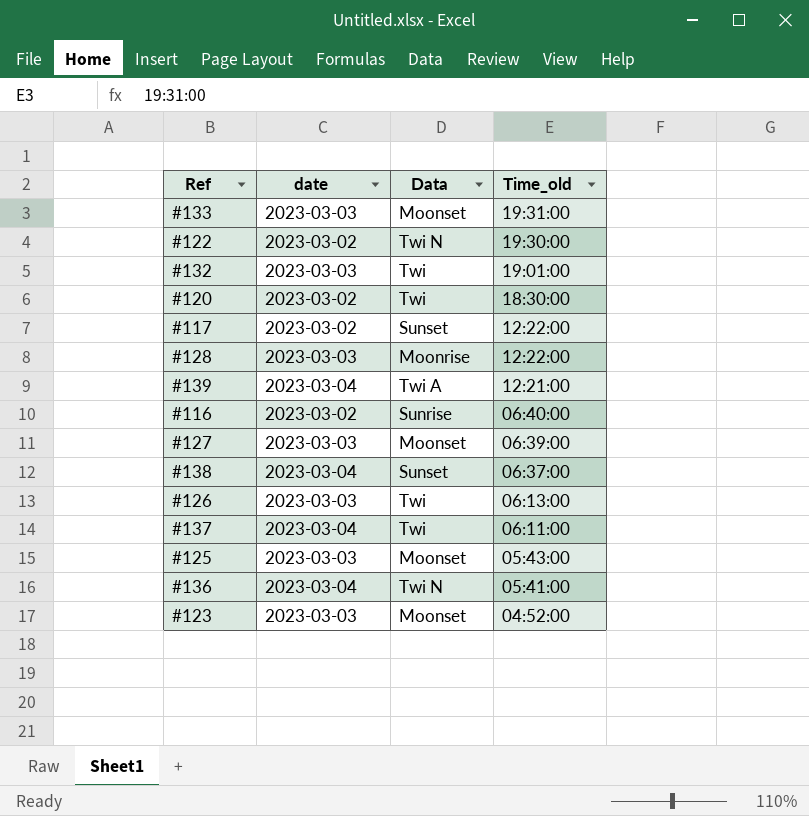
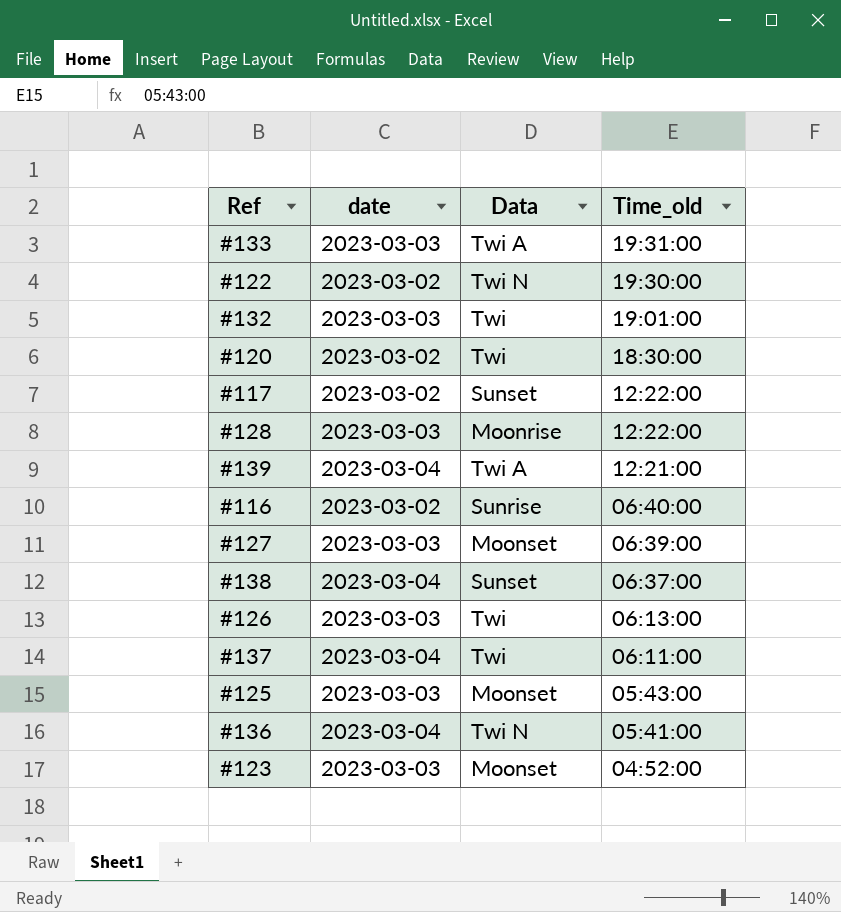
#133 | Data: Moonset -> Twi A

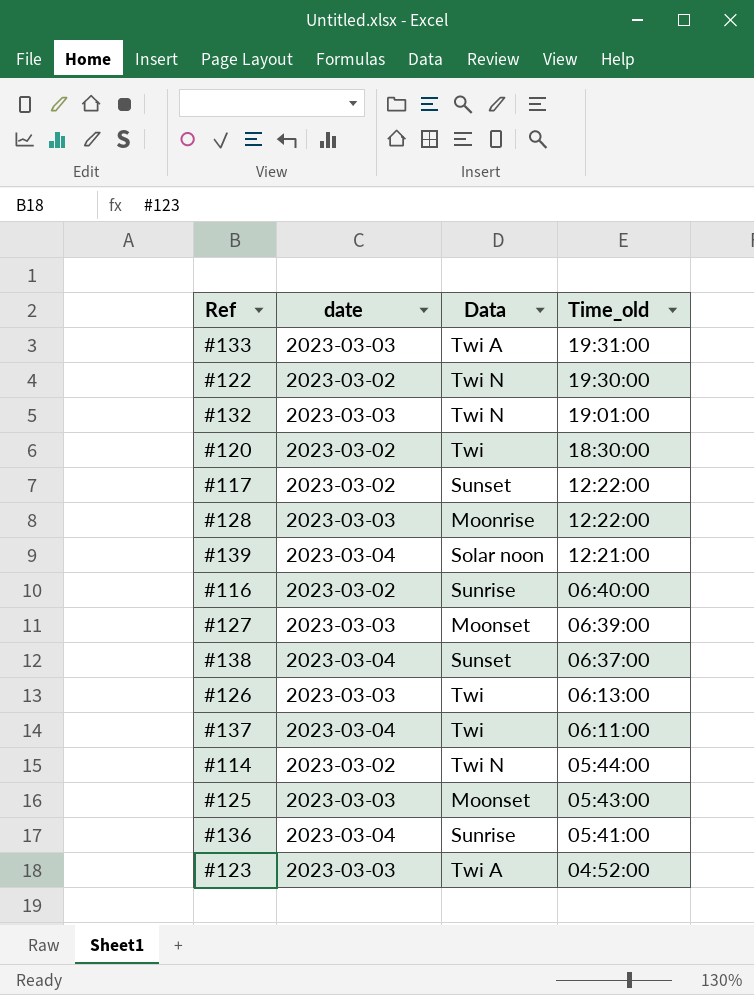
#132 | Data: Twi -> Twi N
#139 | Data: Twi A -> Solar noon
row #114: none -> 2023-03-02 | Twi N | 05:44:00
#136 | Data: Twi N -> Sunrise
#123 | Data: Moonset -> Twi A

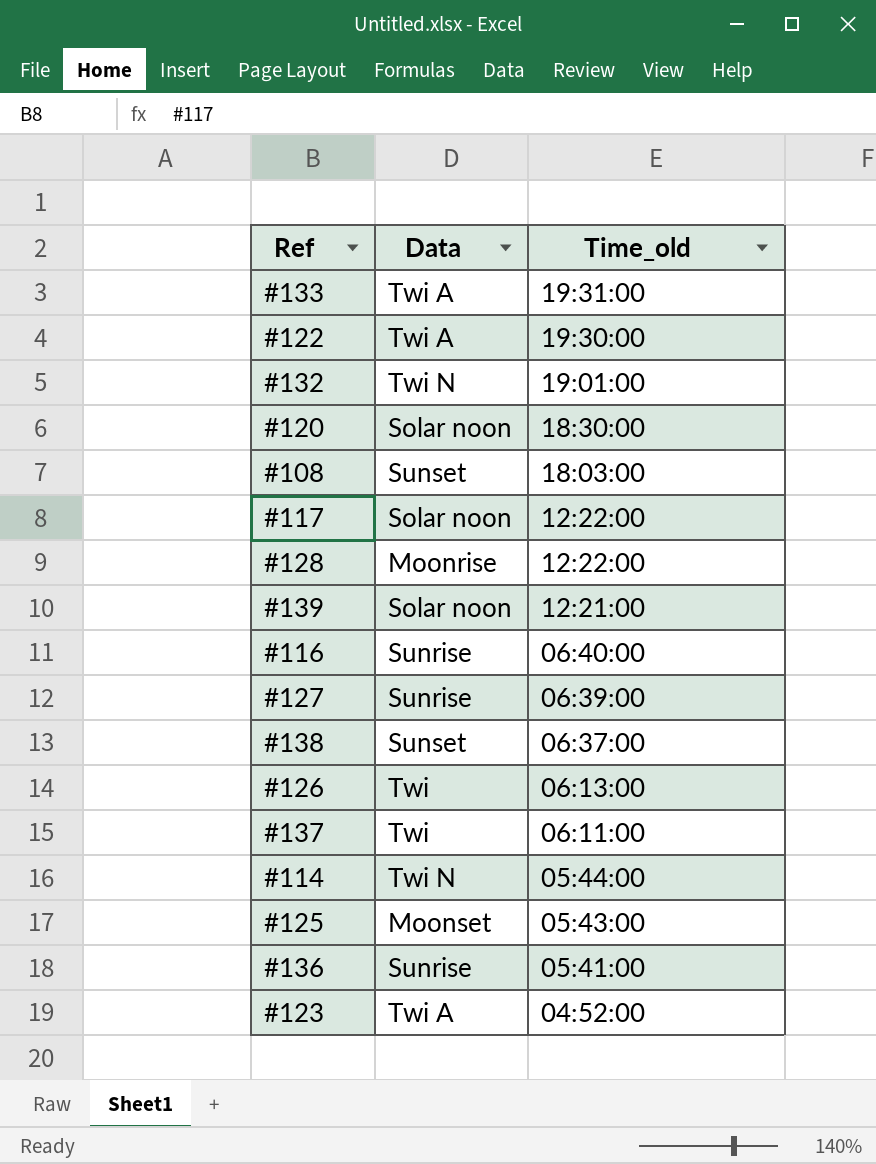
column date | position: 2 -> none
#122 | Data: Twi N -> Twi A
#120 | Data: Twi -> Solar noon
row #108: none -> Sunset | 18:03:00
#117 | Data: Sunset -> Solar noon
#127 | Data: Moonset -> Sunrise

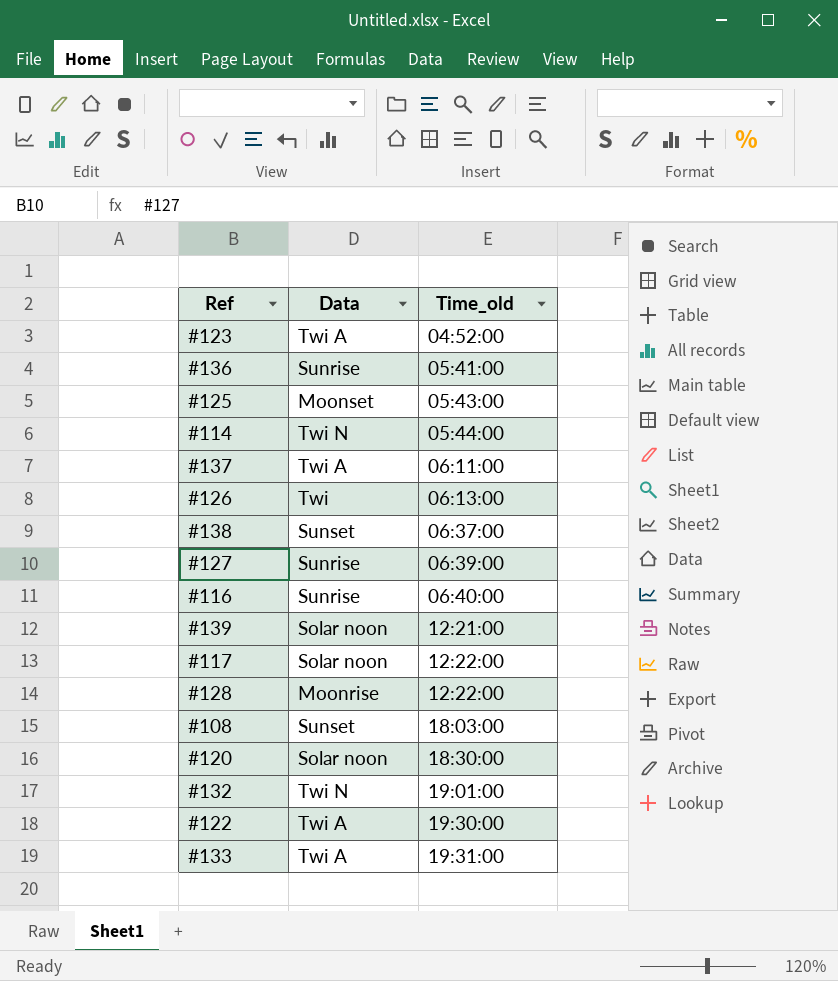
row order: Time_old descending -> Time_old ascending
#137 | Data: Twi -> Twi A

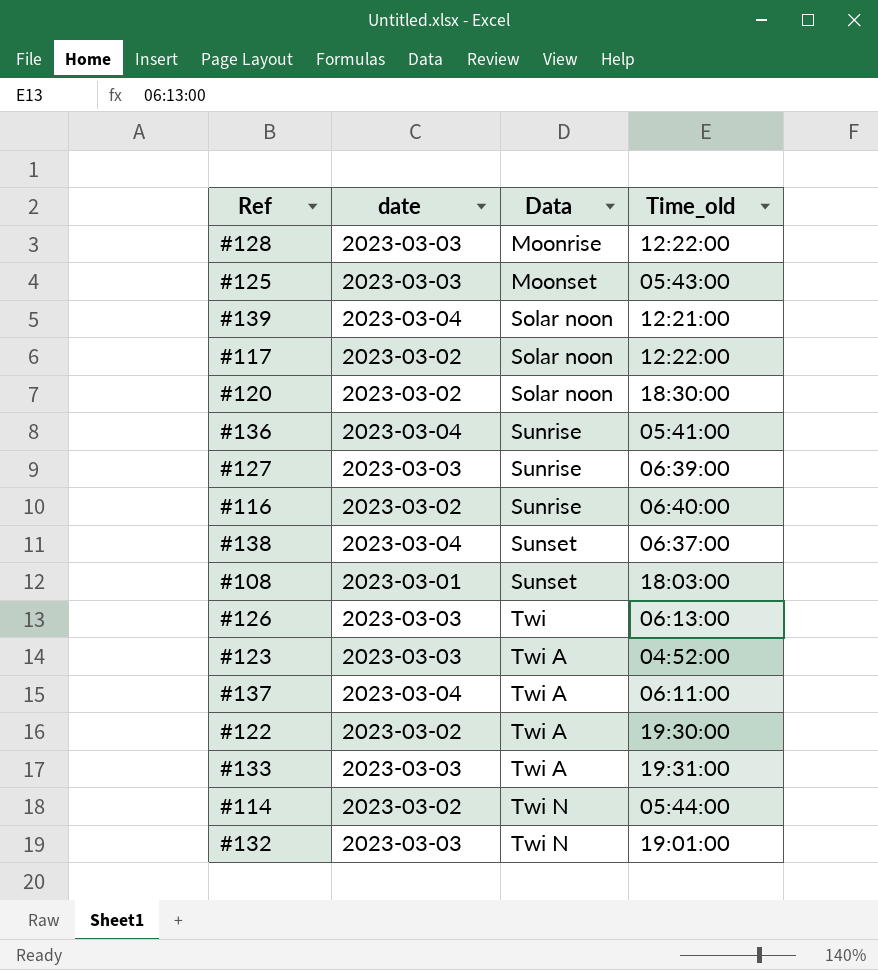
row order: Time_old ascending -> Data ascending
column date | position: none -> 2

